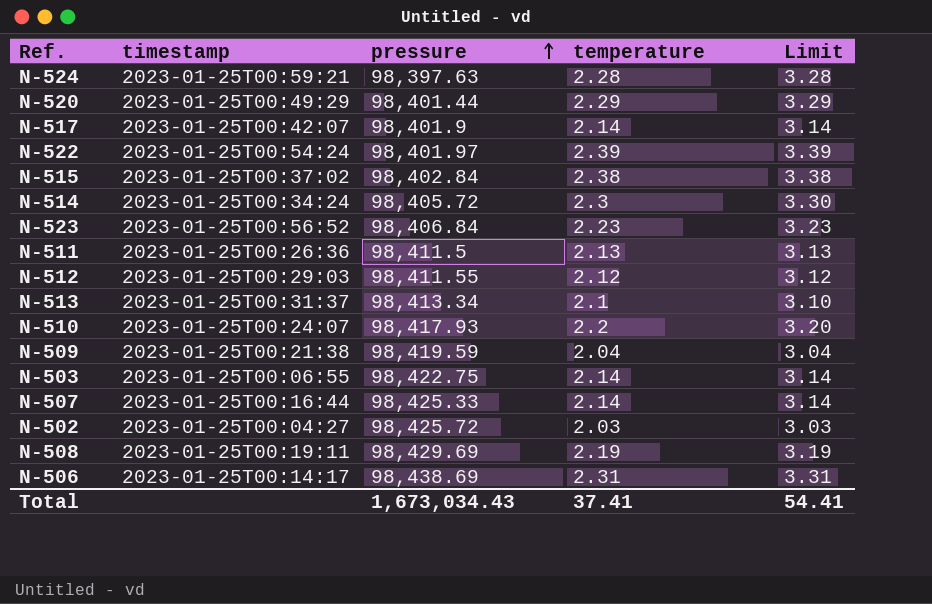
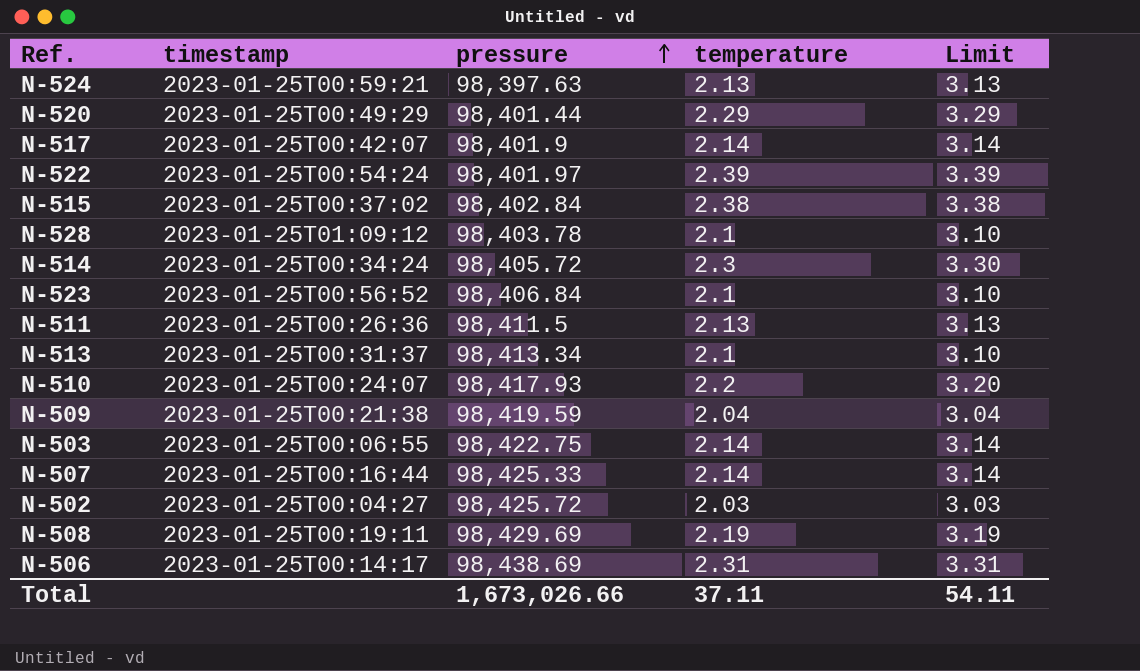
row N-512: 2023-01-25T00:29:03 | 98,411.55 | 2.12 | 3.12 -> none
N-524 | temperature: 2.28 -> 2.13
N-524 | Limit: 3.28 -> 3.13
row N-528: none -> 2023-01-25T01:09:12 | 98,403.78 | 2.1 | 3.10
N-523 | temperature: 2.23 -> 2.1
N-523 | Limit: 3.23 -> 3.10
Total | pressure: 1,673,034.43 -> 1,673,026.66
Total | temperature: 37.41 -> 37.11
Total | Limit: 54.41 -> 54.11

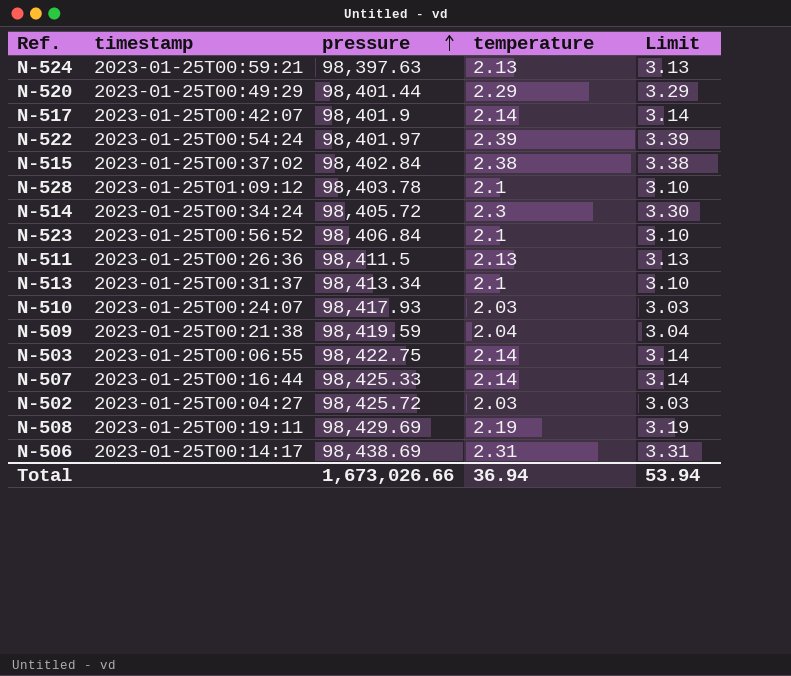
N-510 | temperature: 2.2 -> 2.03
N-510 | Limit: 3.20 -> 3.03
Total | temperature: 37.11 -> 36.94
Total | Limit: 54.11 -> 53.94

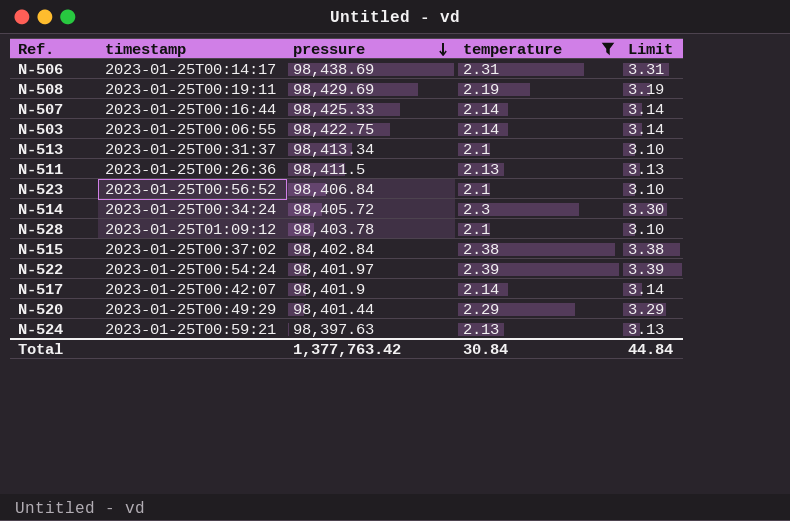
filter: none -> temperature >= 2.1
row order: pressure ascending -> pressure descending
Total | pressure: 1,673,026.66 -> 1,377,763.42
Total | temperature: 36.94 -> 30.84
Total | Limit: 53.94 -> 44.84

